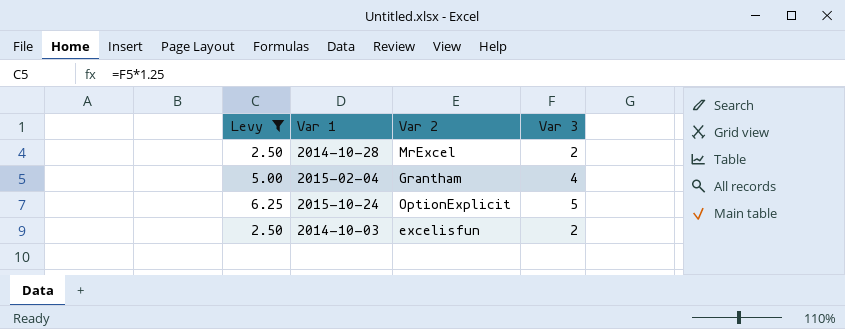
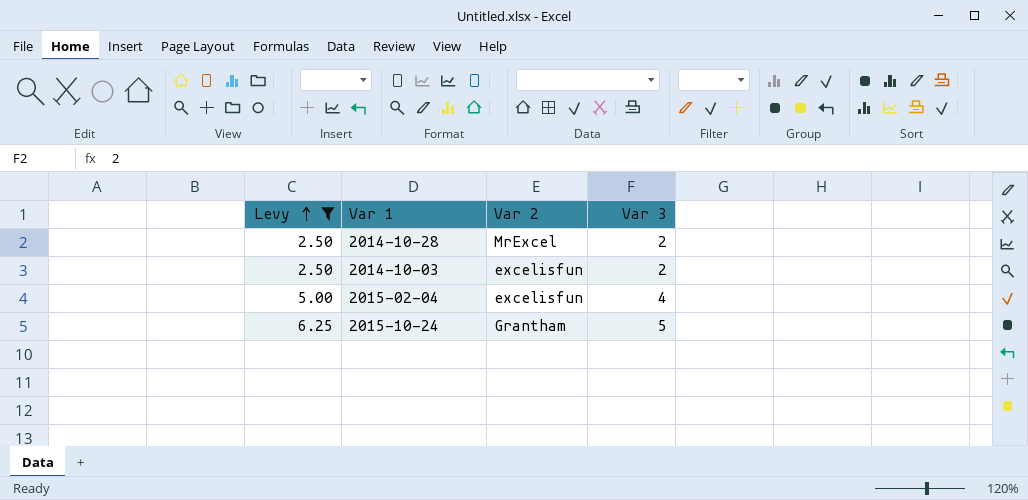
row order: none -> Levy ascending
2015-02-04 | Var 2: Grantham -> excelisfun
2015-10-24 | Var 2: OptionExplicit -> Grantham

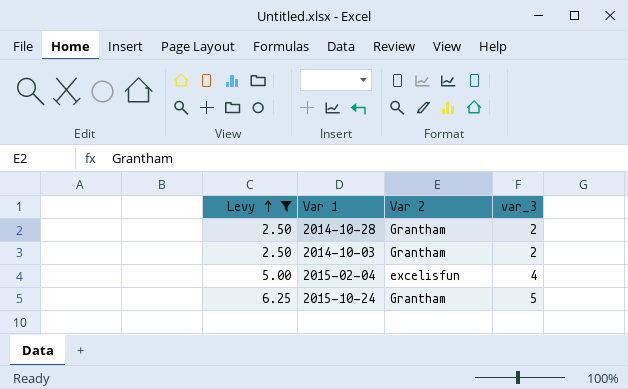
column name: Var 3 -> var_3
2014-10-28 | Var 2: MrExcel -> Grantham
2014-10-03 | Var 2: excelisfun -> Grantham

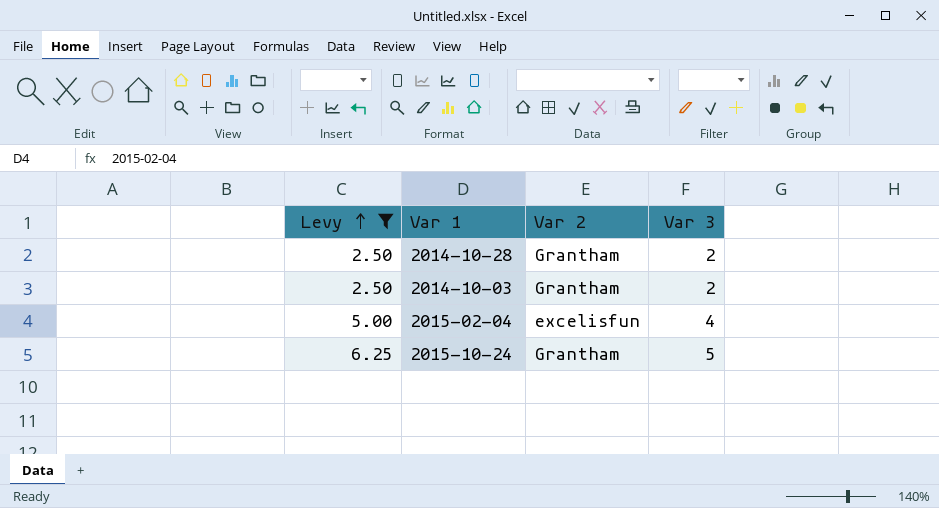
column name: var_3 -> Var 3

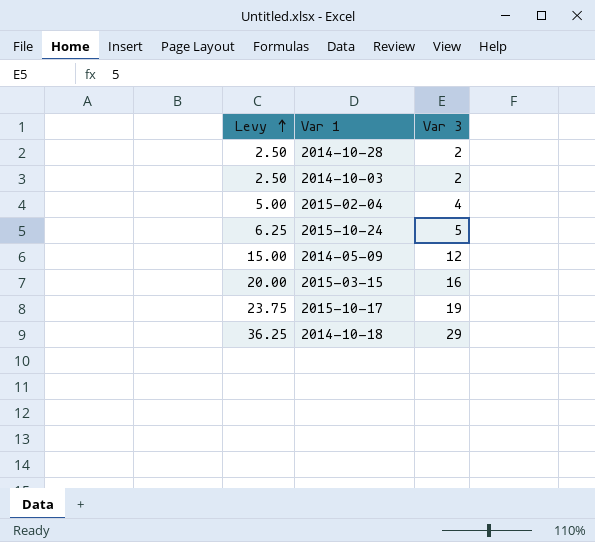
filter: Levy <= 6.25 -> none
column Var 2 | position: 3 -> none

